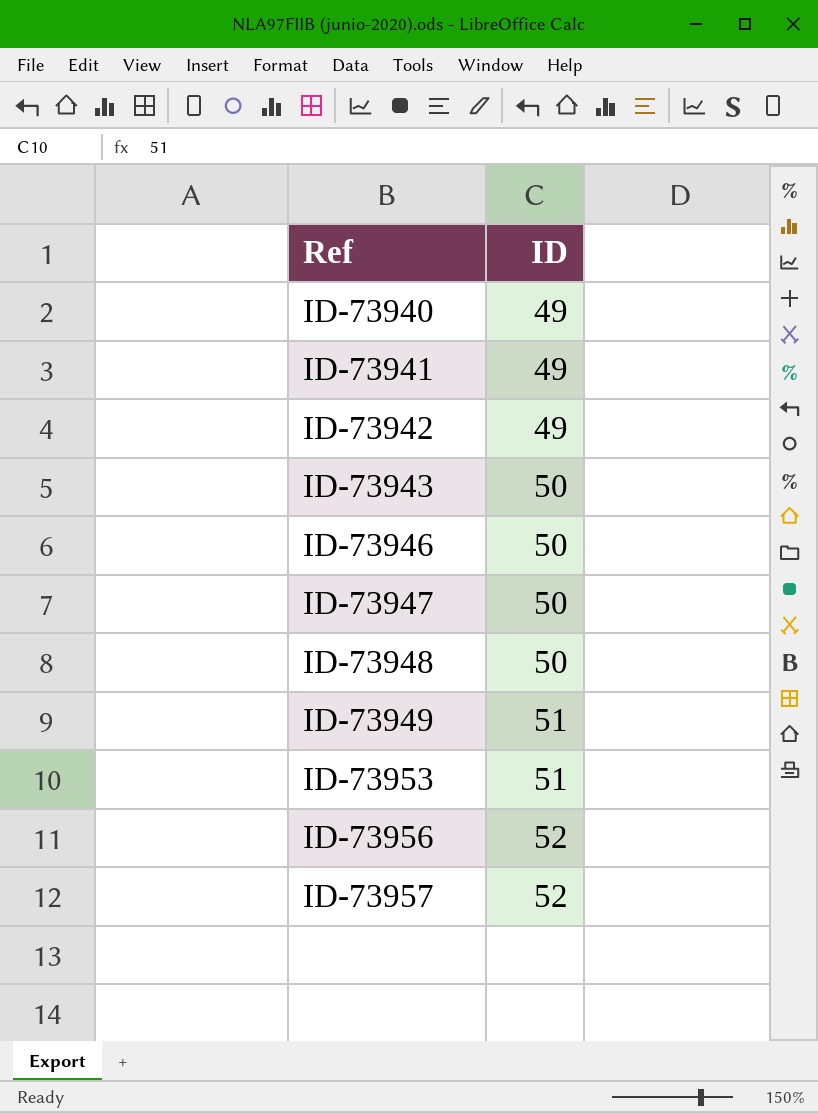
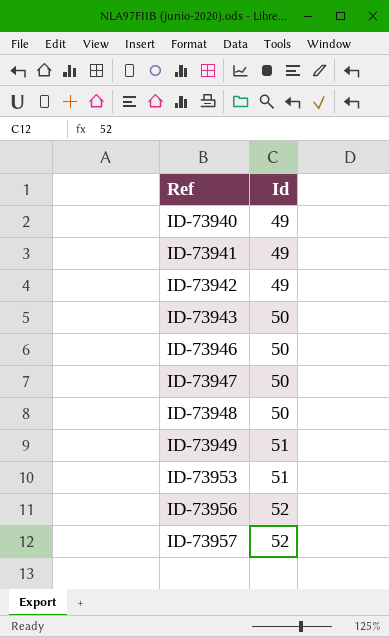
column name: ID -> Id

